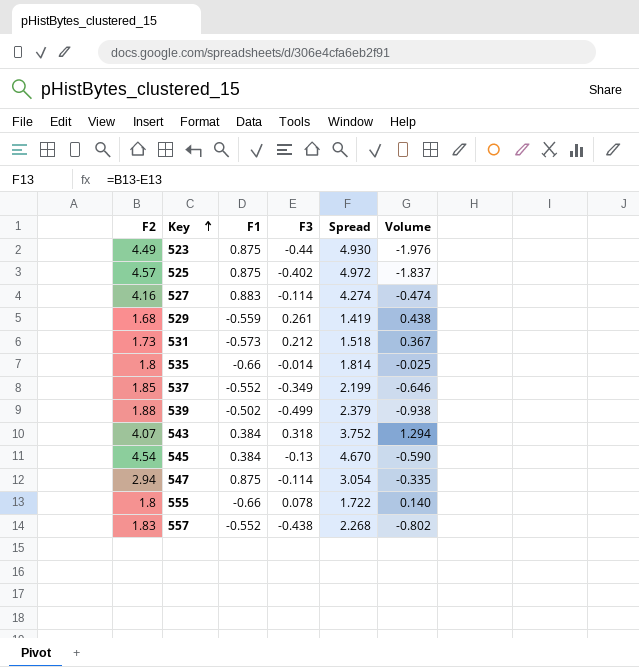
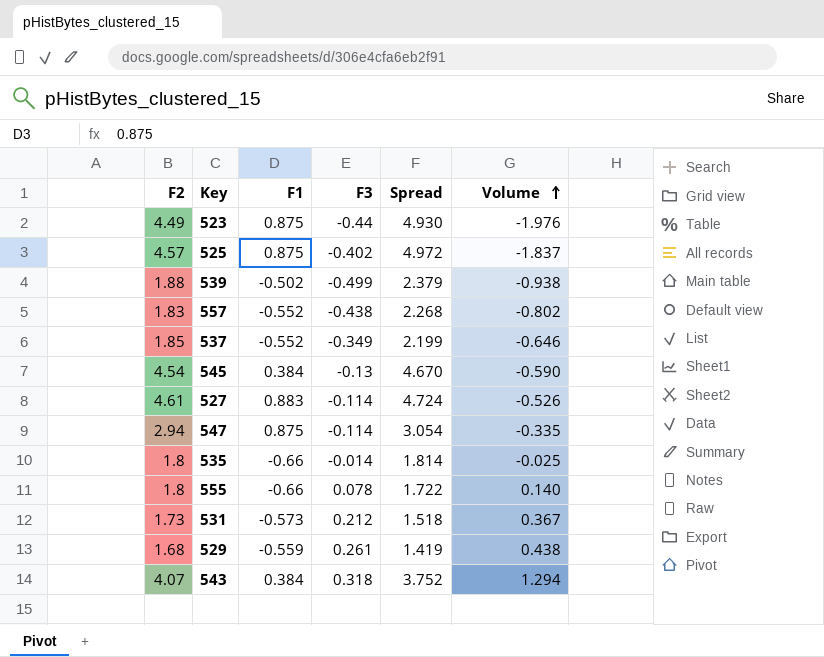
row order: Key ascending -> Volume ascending
527 | F2: 4.16 -> 4.61
527 | Spread: 4.274 -> 4.724
527 | Volume: -0.474 -> -0.526

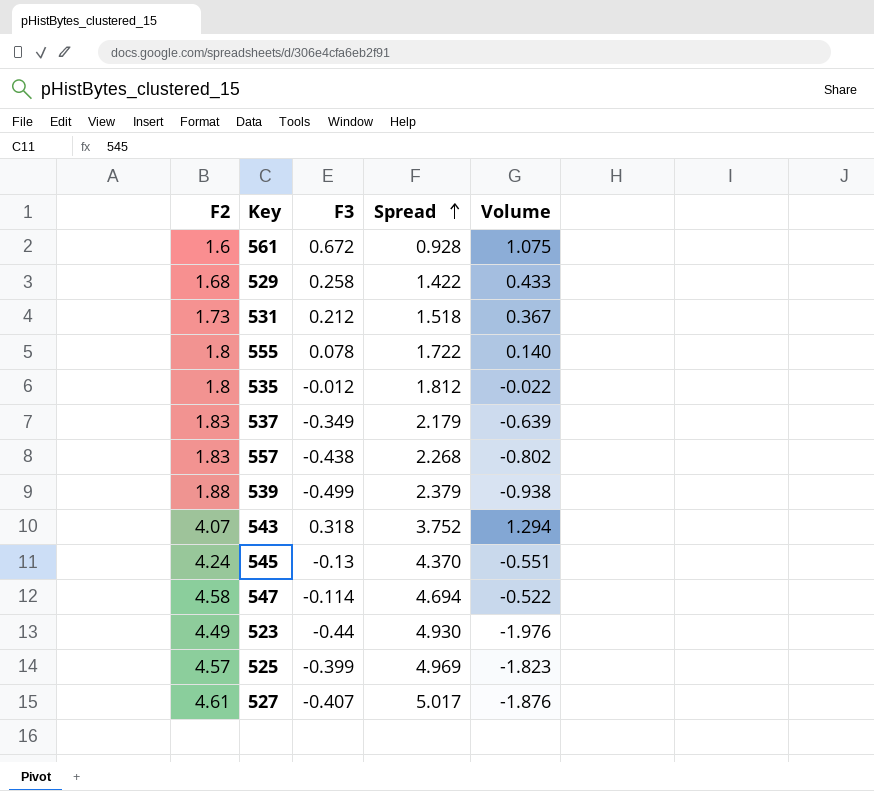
row order: Volume ascending -> Spread ascending
column F1 | position: 3 -> none
row 561: none -> 1.6 | 0.672 | 0.928 | 1.075
529 | F3: 0.261 -> 0.258
529 | Spread: 1.419 -> 1.422
529 | Volume: 0.438 -> 0.433
535 | F3: -0.014 -> -0.012
535 | Spread: 1.814 -> 1.812
535 | Volume: -0.025 -> -0.022
537 | F2: 1.85 -> 1.83
537 | Spread: 2.199 -> 2.179
537 | Volume: -0.646 -> -0.639
545 | F2: 4.54 -> 4.24
545 | Spread: 4.670 -> 4.370
545 | Volume: -0.590 -> -0.551
547 | F2: 2.94 -> 4.58
547 | Spread: 3.054 -> 4.694
547 | Volume: -0.335 -> -0.522
525 | F3: -0.402 -> -0.399
525 | Spread: 4.972 -> 4.969
525 | Volume: -1.837 -> -1.823
527 | F3: -0.114 -> -0.407
527 | Spread: 4.724 -> 5.017
527 | Volume: -0.526 -> -1.876

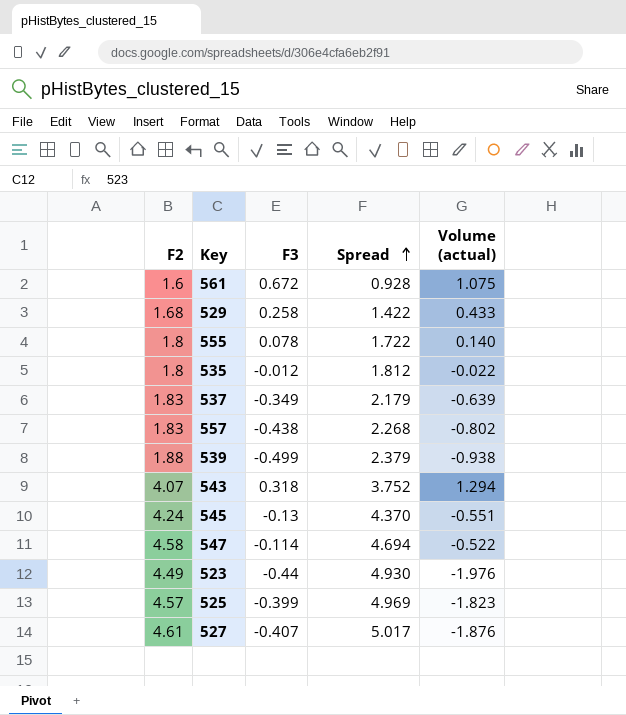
column name: Volume -> Volume (actual)
row 531: 1.73 | 0.212 | 1.518 | 0.367 -> none

